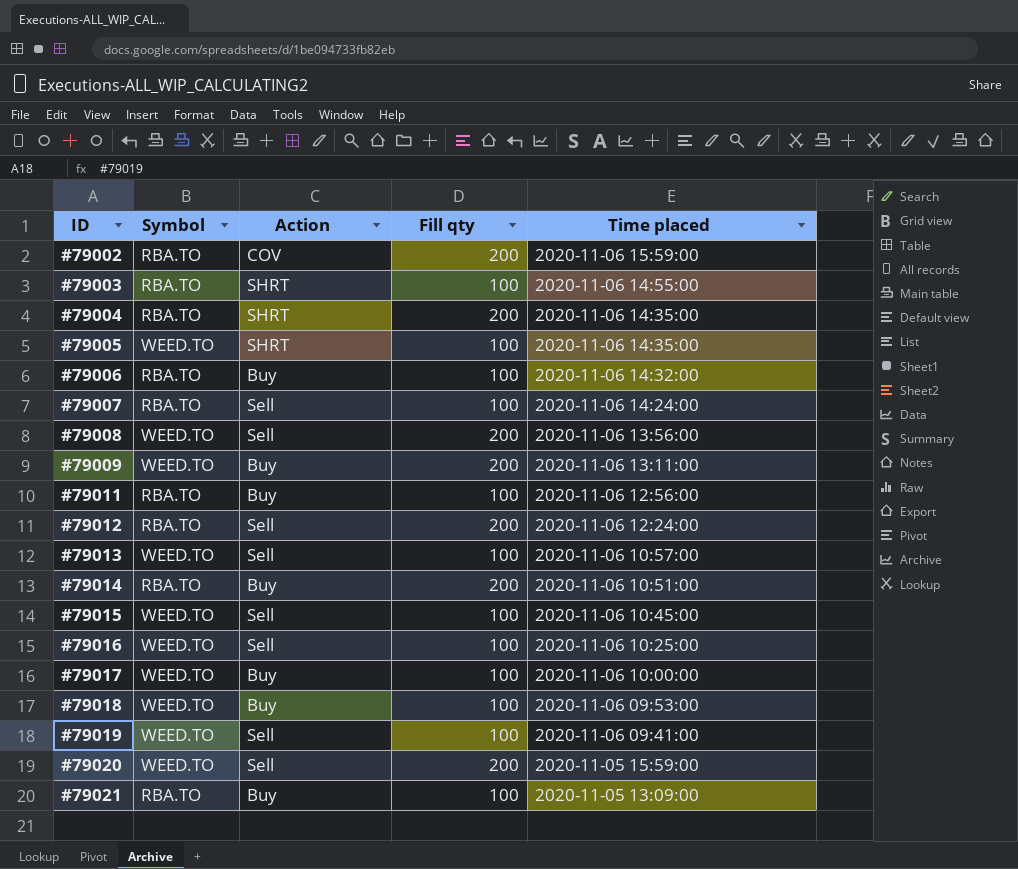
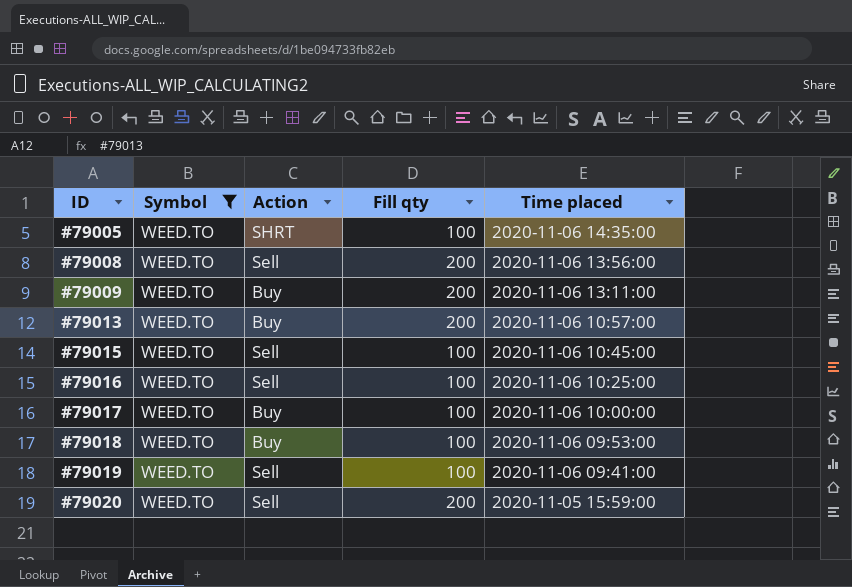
filter: none -> Symbol = WEED.TO
#79013 | Action: Sell -> Buy
#79013 | Fill qty: 100 -> 200

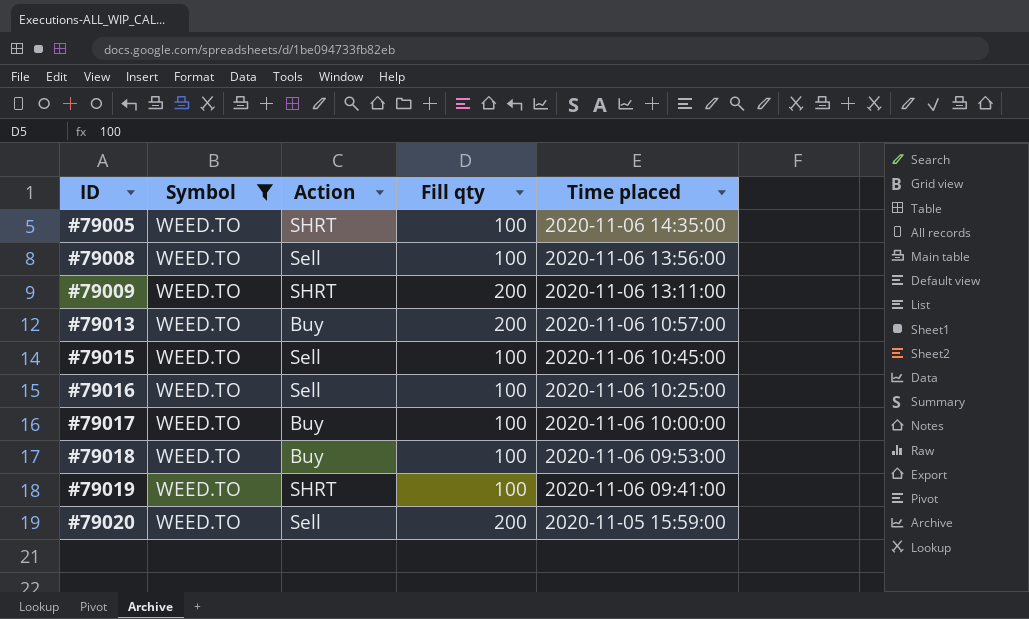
#79008 | Fill qty: 200 -> 100
#79009 | Action: Buy -> SHRT
#79019 | Action: Sell -> SHRT

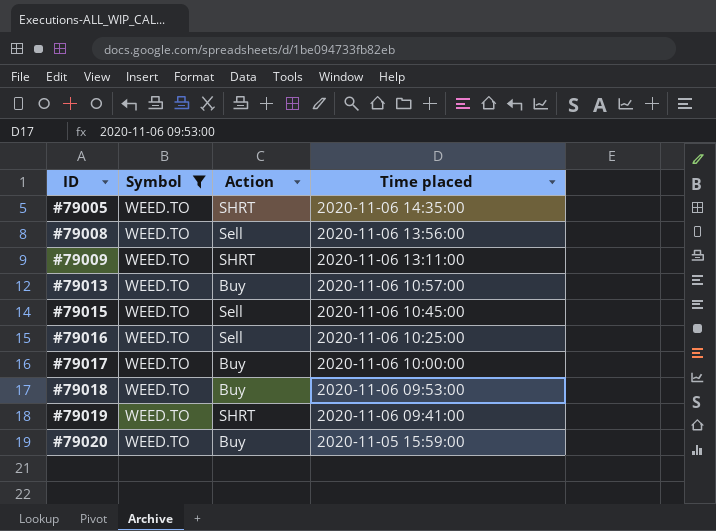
column Fill qty | position: 4 -> none
#79020 | Action: Sell -> Buy

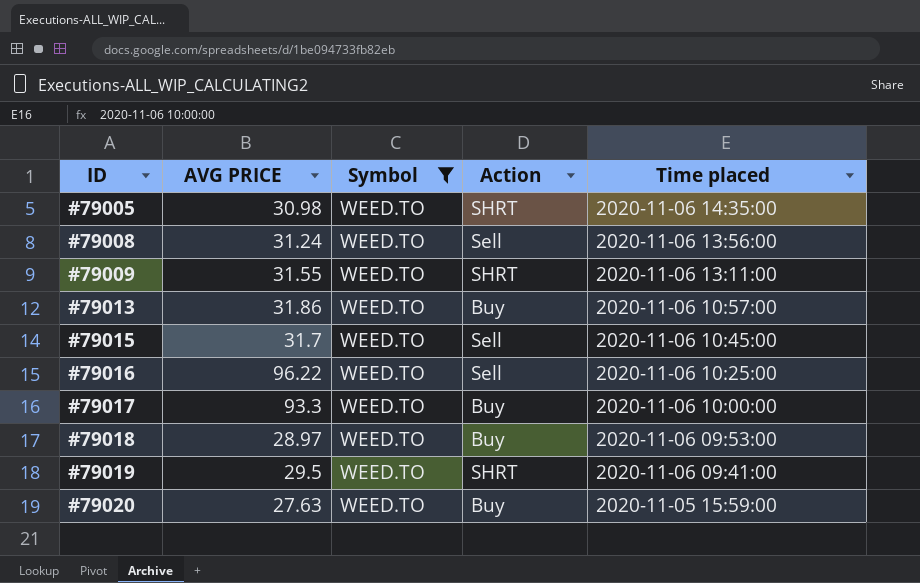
column AVG PRICE | position: none -> 2

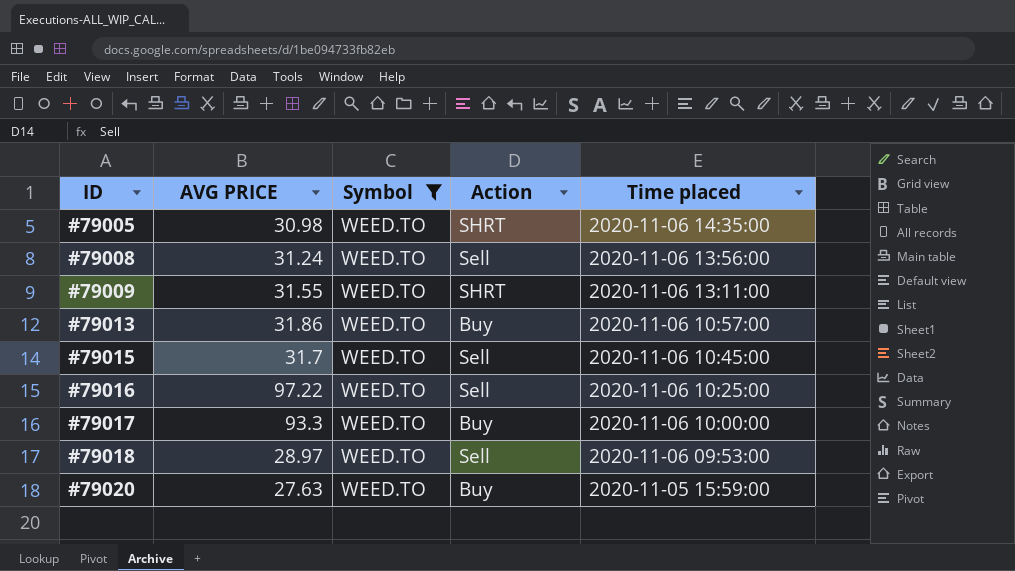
row #79019: 29.5 | WEED.TO | SHRT | 2020-11-06 09:41:00 -> none
#79016 | AVG PRICE: 96.22 -> 97.22
#79018 | Action: Buy -> Sell

